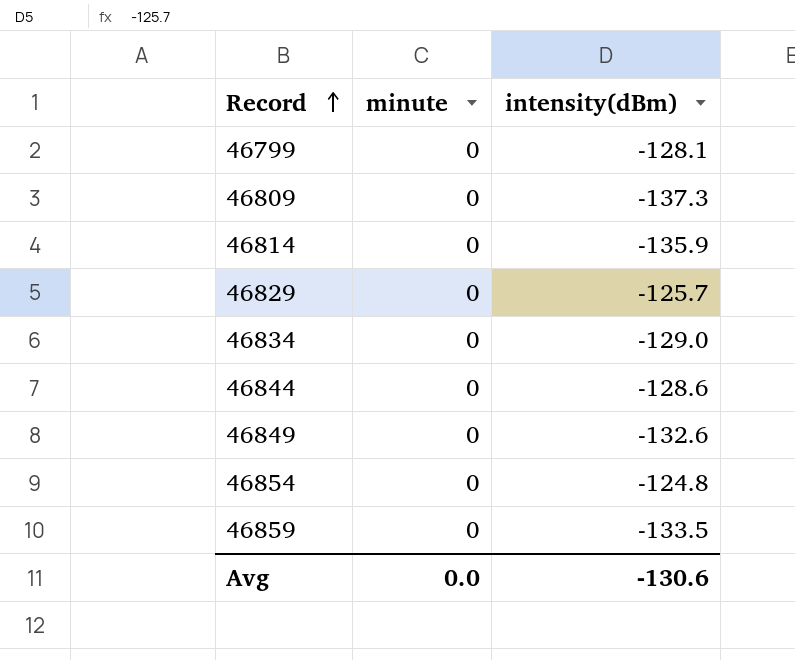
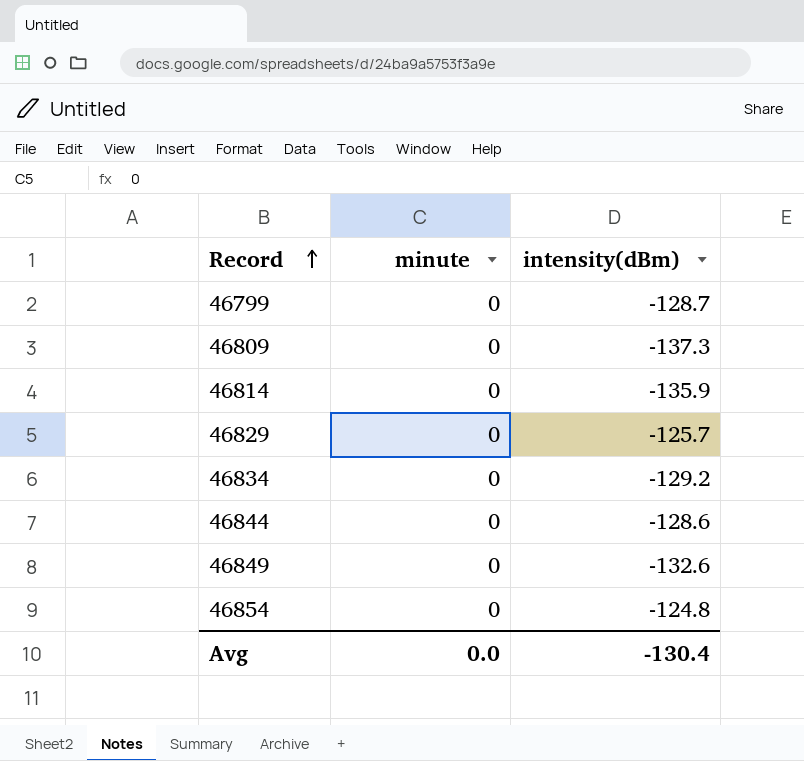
row 46859: 0 | -133.5 -> none
46799 | intensity(dBm): -128.1 -> -128.7
46834 | intensity(dBm): -129.0 -> -129.2
Avg | intensity(dBm): -130.6 -> -130.4

